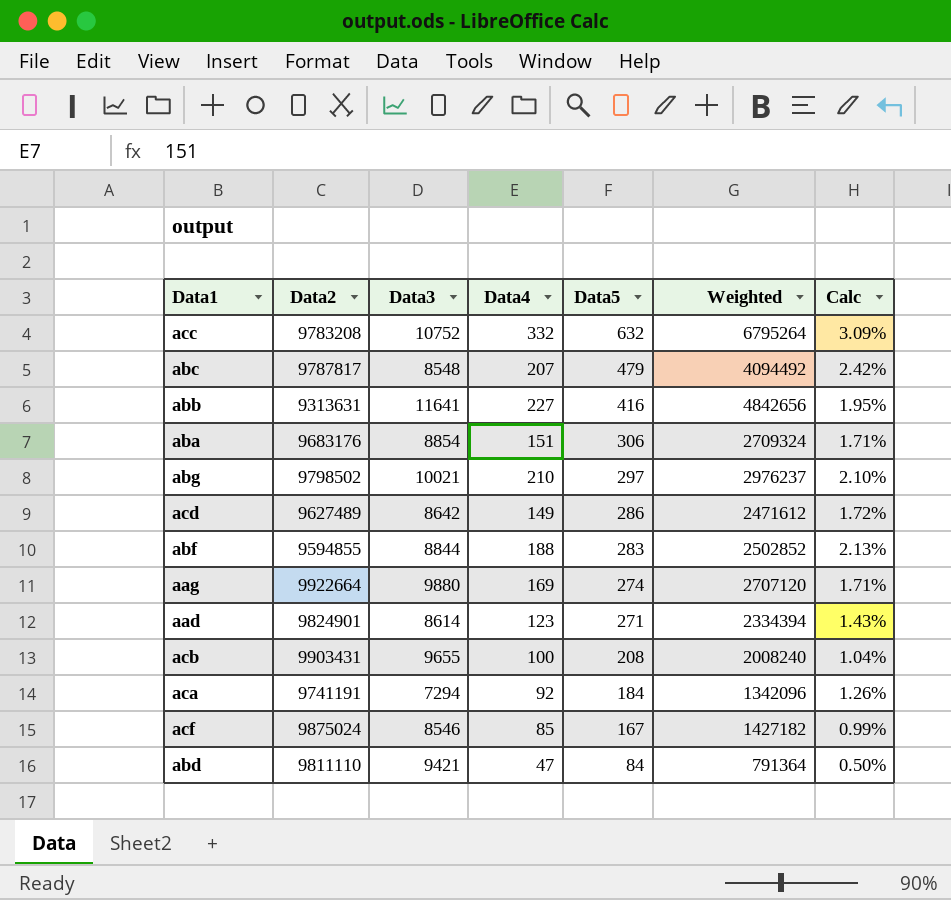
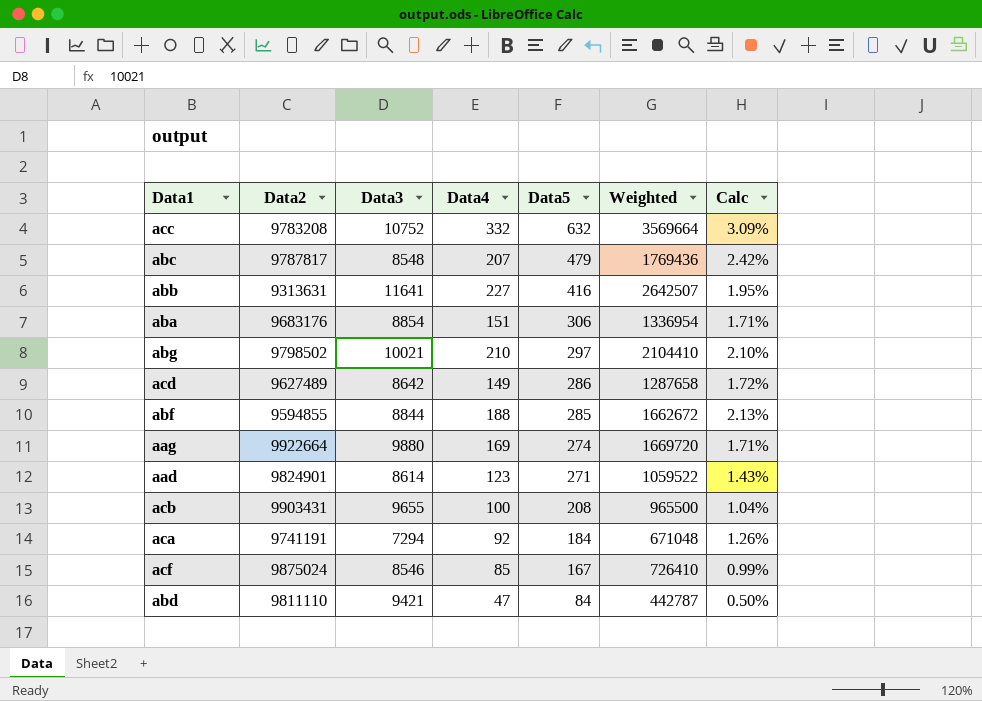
column Weighted | formula: [Data3] * [Data5] -> [Data3] * [Data4]
abf | Data5: 283 -> 285

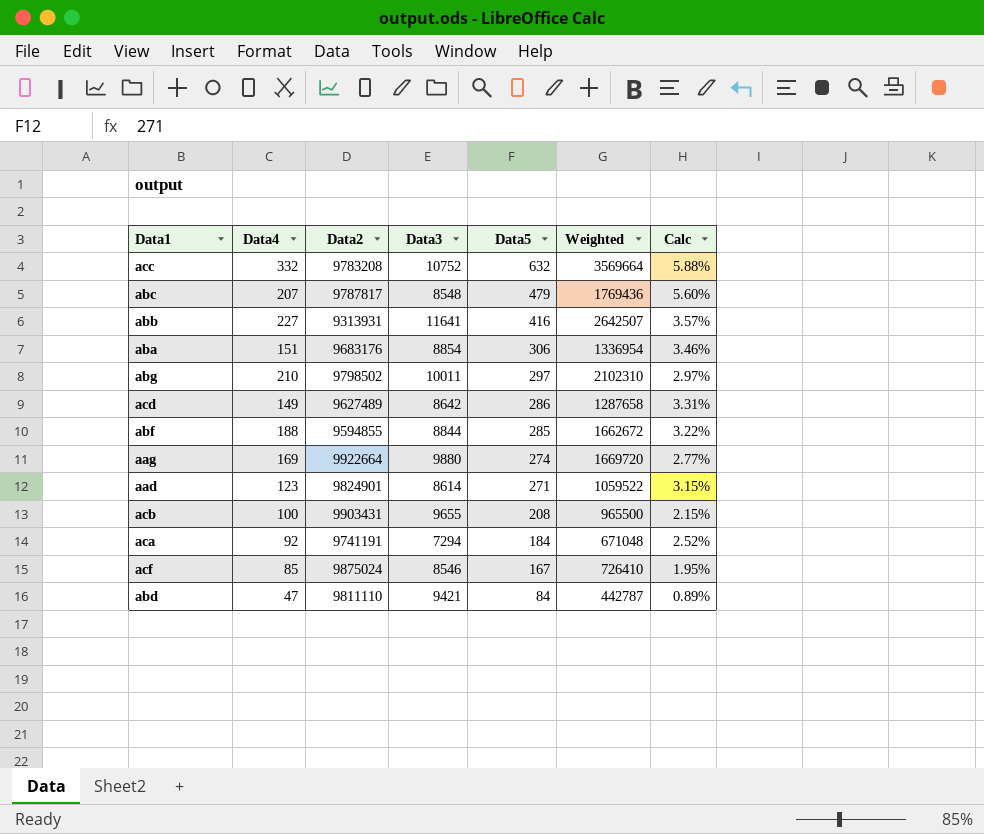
column Data4 | position: 4 -> 2
column Calc | formula: [Data4] / [Data3] -> [Data5] / [Data3]
abb | Data2: 9313631 -> 9313931
abg | Data3: 10021 -> 10011
abg | Weighted: 2104410 -> 2102310

